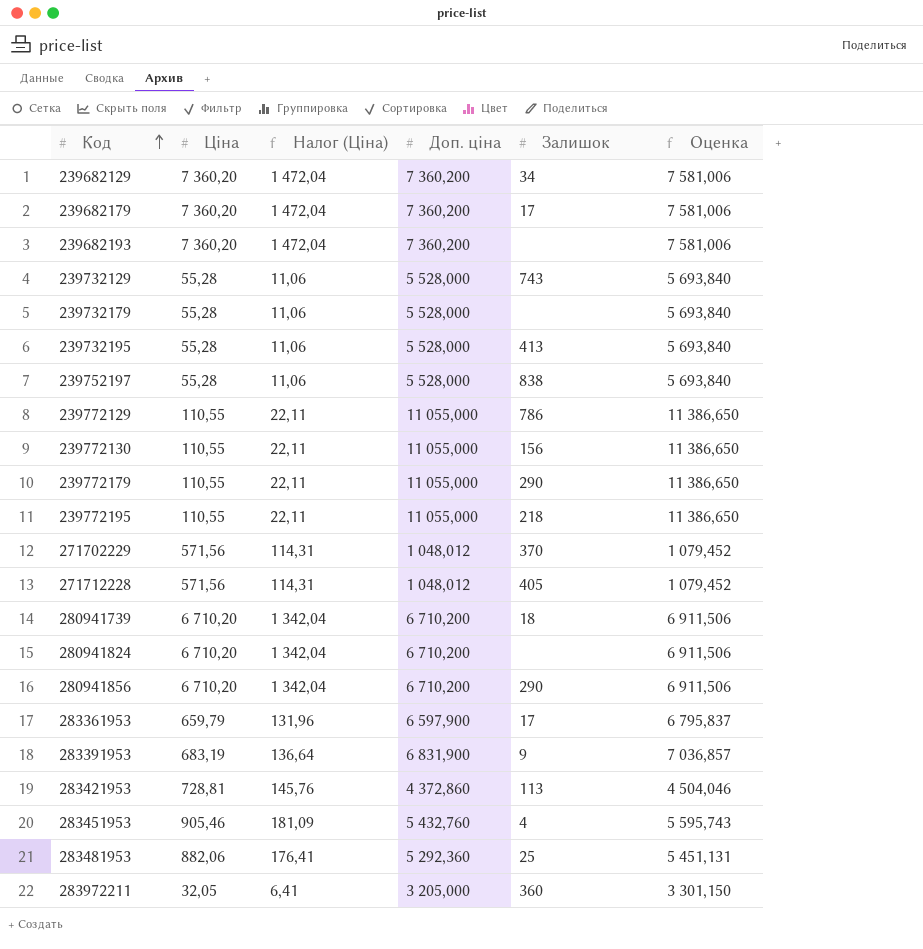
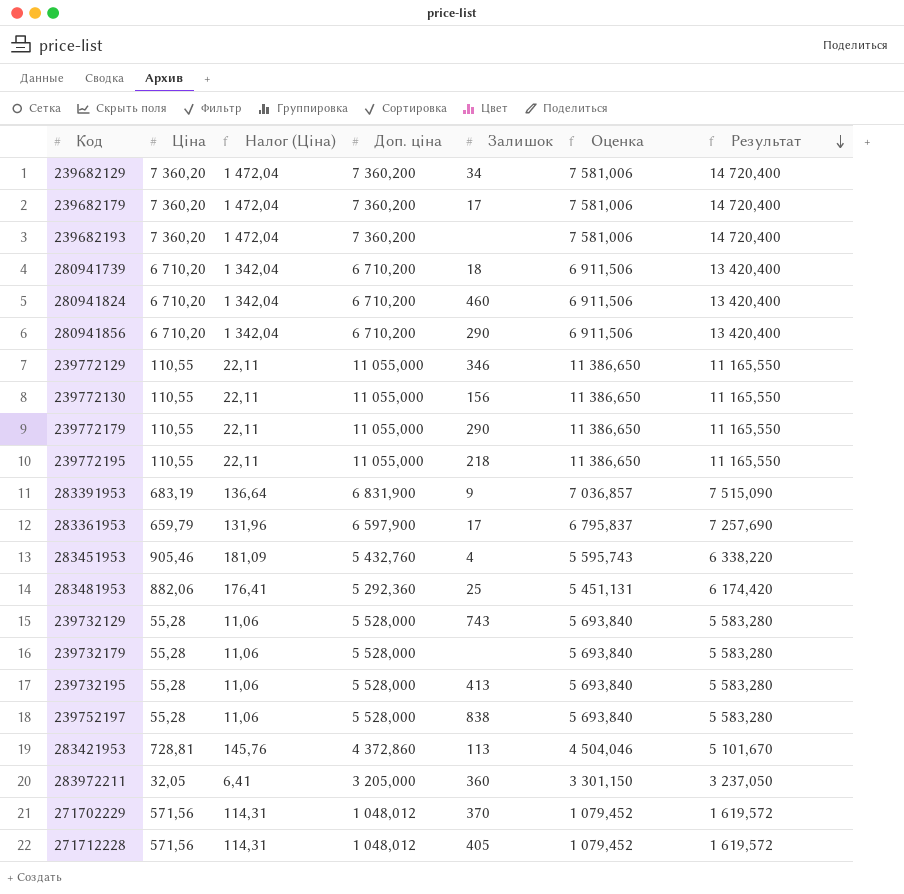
row order: Код ascending -> Результат descending
column Результат | formula: none -> [Ціна] + [Доп. ціна]
280941824 | Залишок: none -> 460
239772129 | Залишок: 786 -> 346

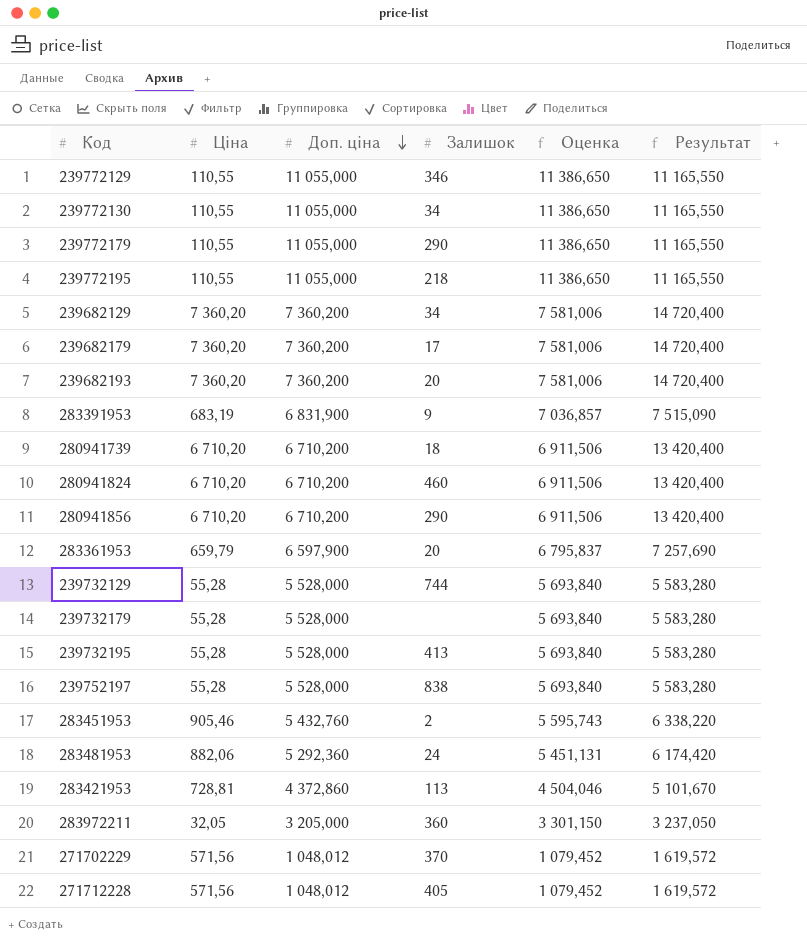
row order: Результат descending -> Доп. ціна descending
column Налог (Ціна) | formula: [Ціна] * 0,2 -> none
239772130 | Залишок: 156 -> 34
239682193 | Залишок: none -> 20
283361953 | Залишок: 17 -> 20
239732129 | Залишок: 743 -> 744
283451953 | Залишок: 4 -> 2
283481953 | Залишок: 25 -> 24

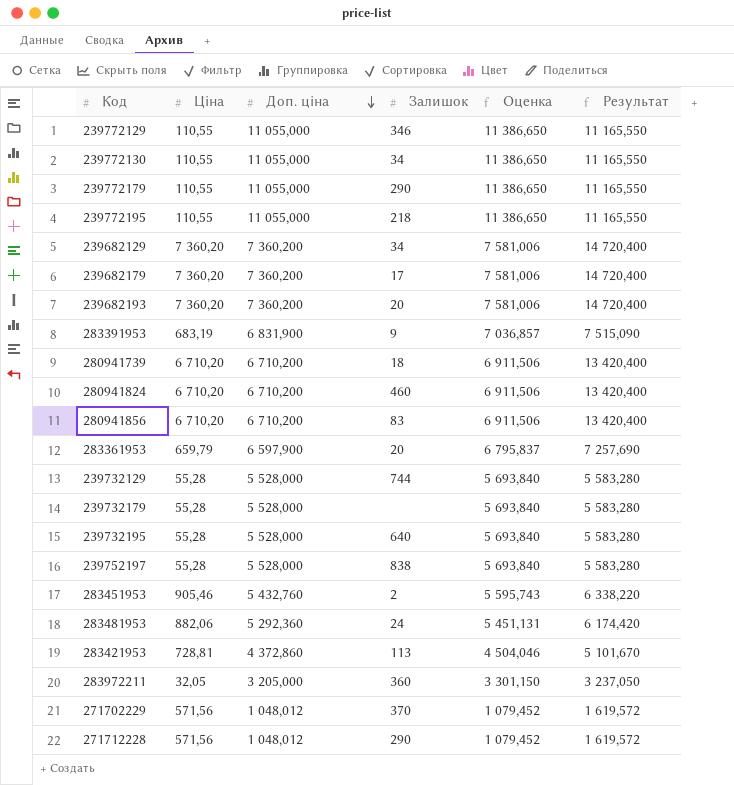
280941856 | Залишок: 290 -> 83
239732195 | Залишок: 413 -> 640
271712228 | Залишок: 405 -> 290

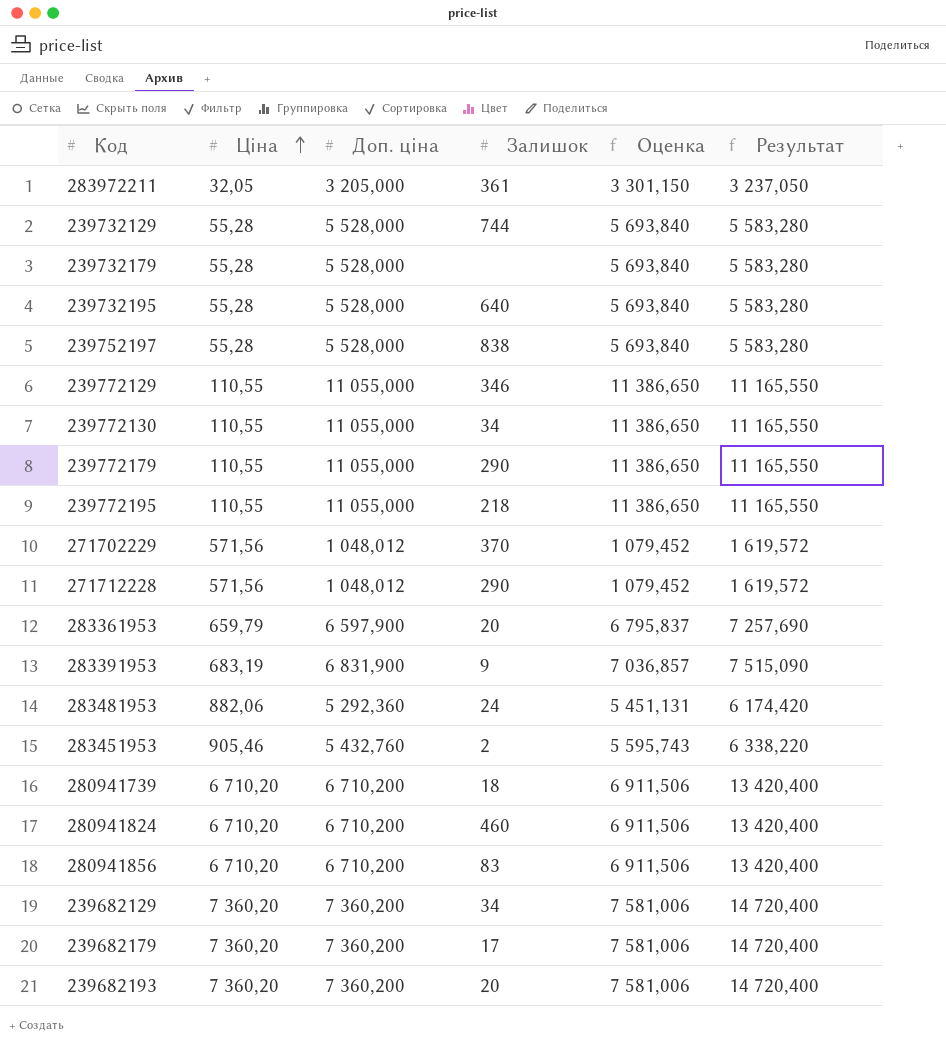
row order: Доп. ціна descending -> Ціна ascending
row 283421953: 728,81 | 4 372,860 | 113 | 4 504,046 | 5 101,670 -> none
283972211 | Залишок: 360 -> 361

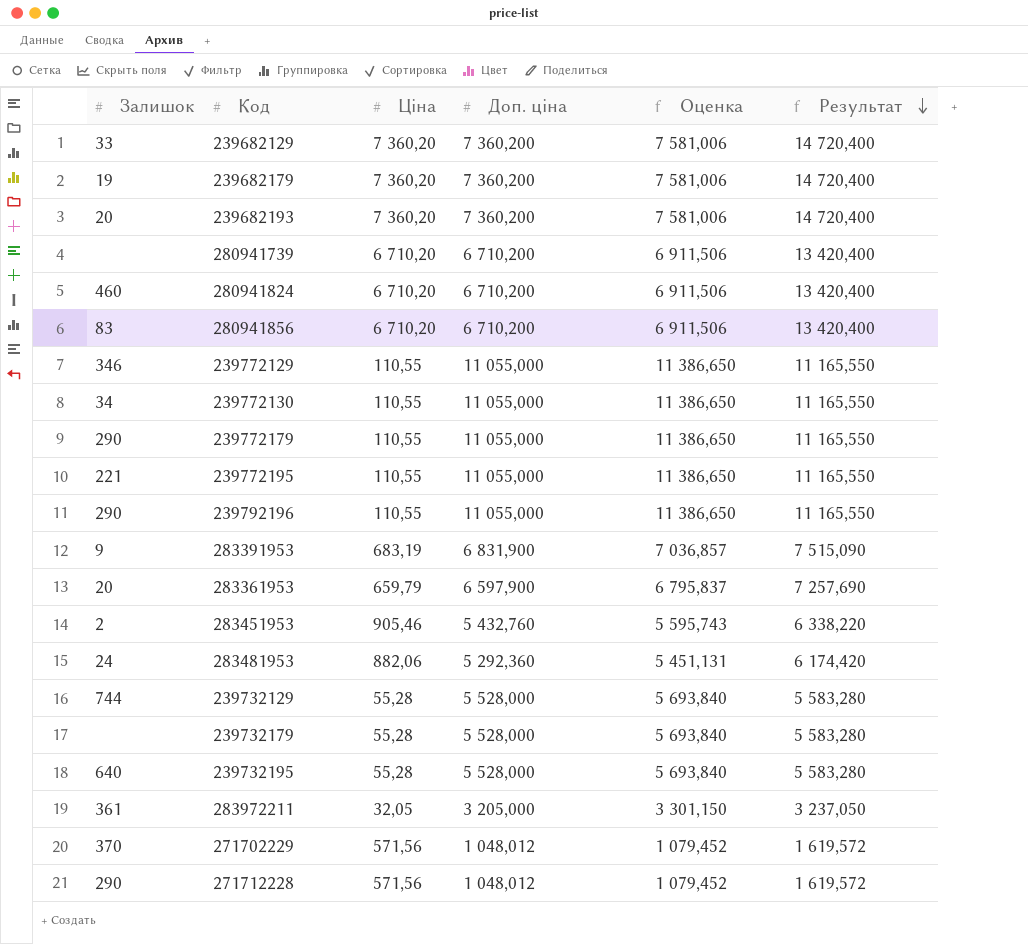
row order: Ціна ascending -> Результат descending
column Залишок | position: 4 -> 1
row 239752197: 55,28 | 5 528,000 | 838 | 5 693,840 | 5 583,280 -> none
239682129 | Залишок: 34 -> 33
239682179 | Залишок: 17 -> 19
280941739 | Залишок: 18 -> none
239772195 | Залишок: 218 -> 221
row 239792196: none -> 290 | 110,55 | 11 055,000 | 11 386,650 | 11 165,550

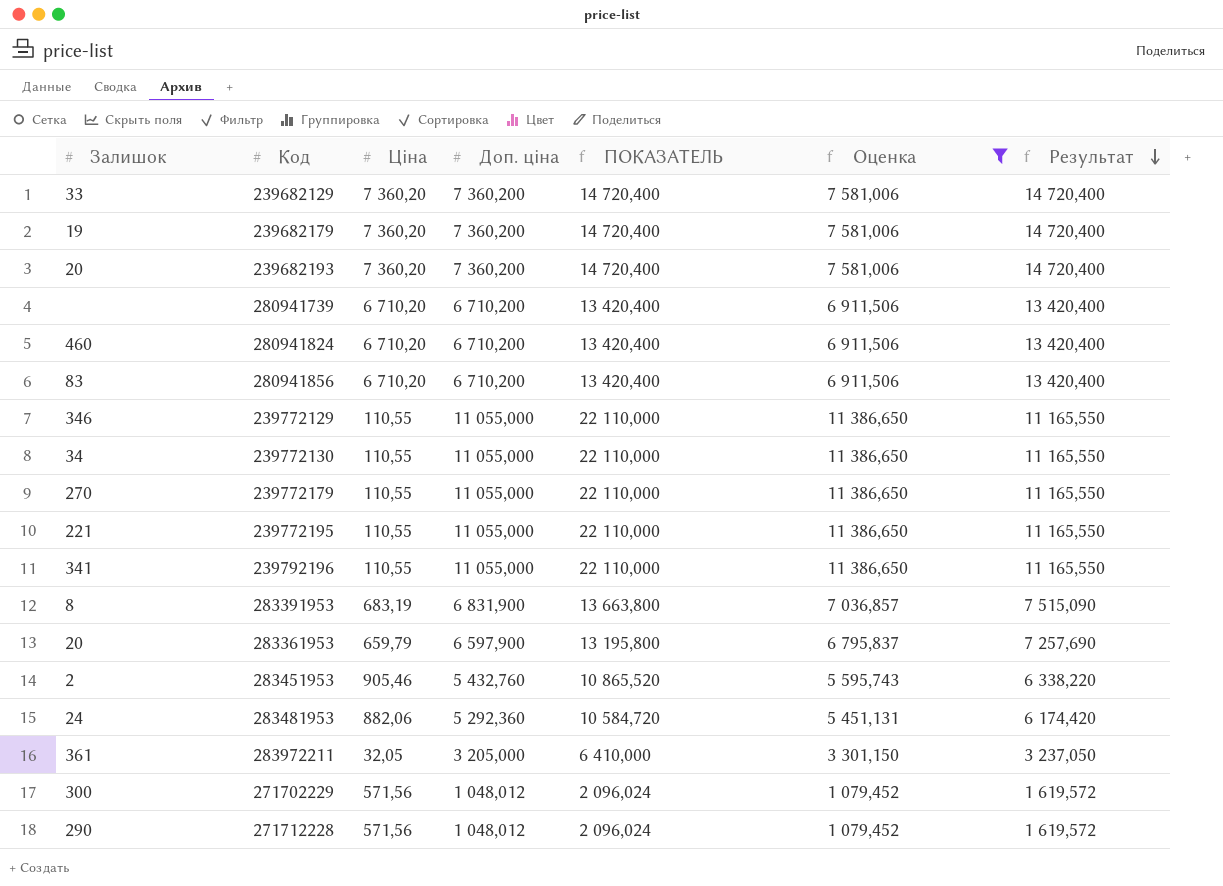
filter: none -> Оценка != 5 693,840
column ПОКАЗАТЕЛЬ | formula: none -> [Доп. ціна] * 2
239772179 | Залишок: 290 -> 270
239792196 | Залишок: 290 -> 341
283391953 | Залишок: 9 -> 8
271702229 | Залишок: 370 -> 300

